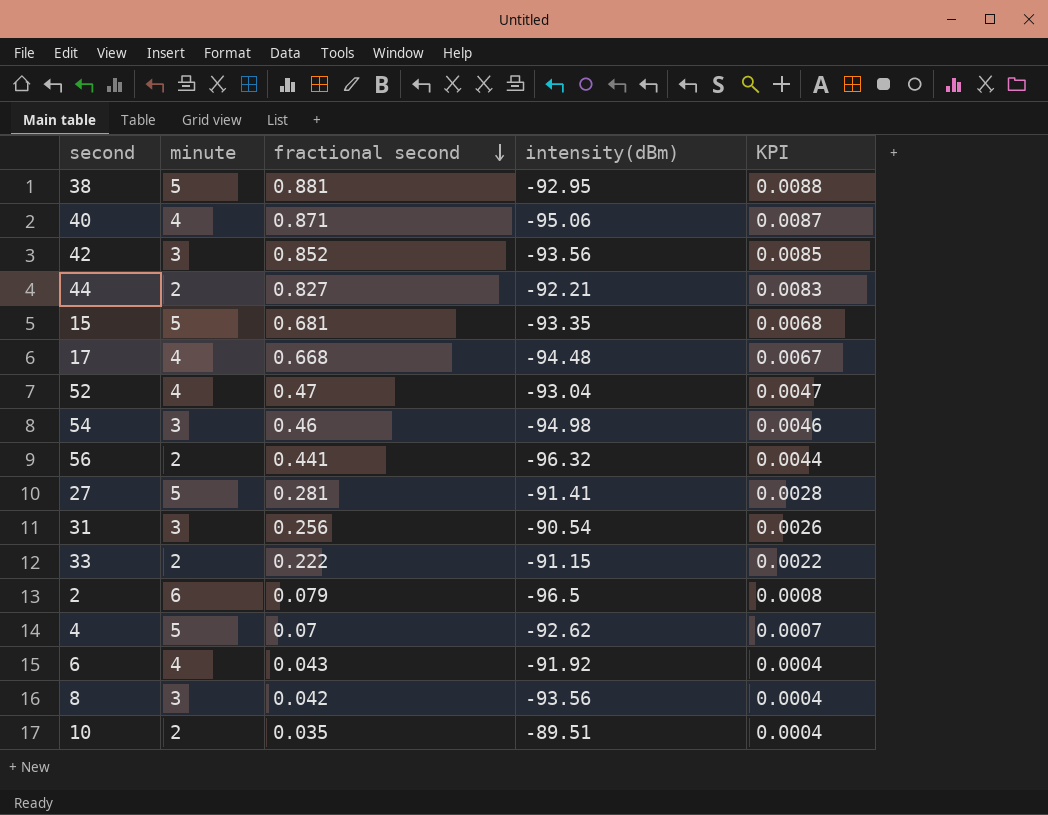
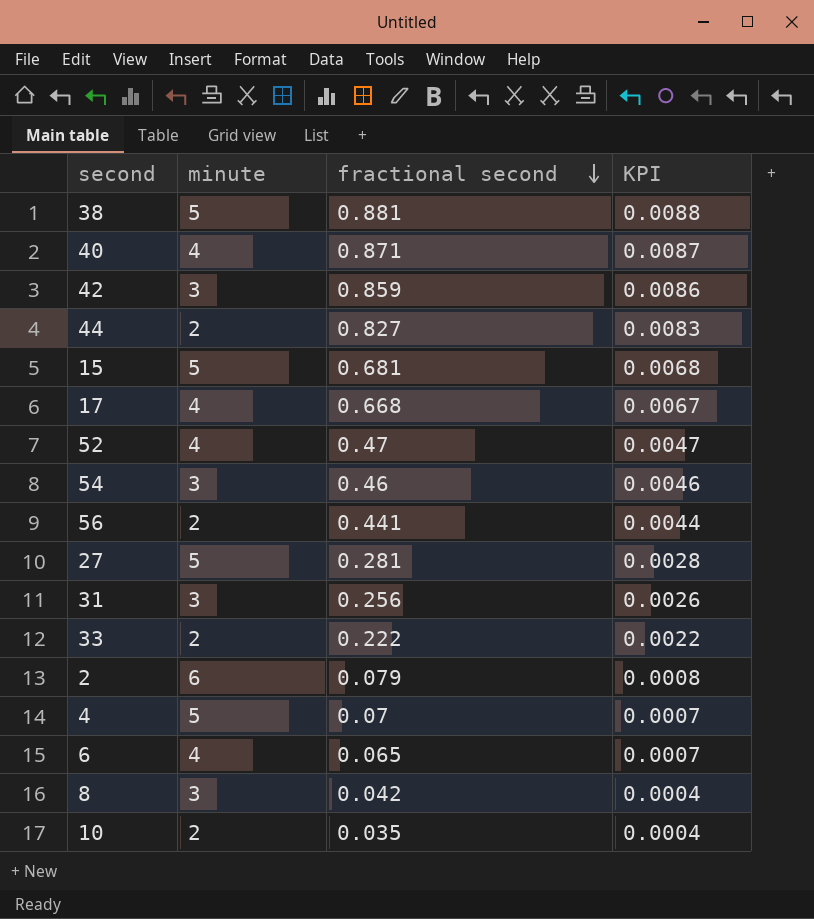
column intensity(dBm) | position: 4 -> none
42 | fractional second: 0.852 -> 0.859
42 | KPI: 0.0085 -> 0.0086
6 | fractional second: 0.043 -> 0.065
6 | KPI: 0.0004 -> 0.0007

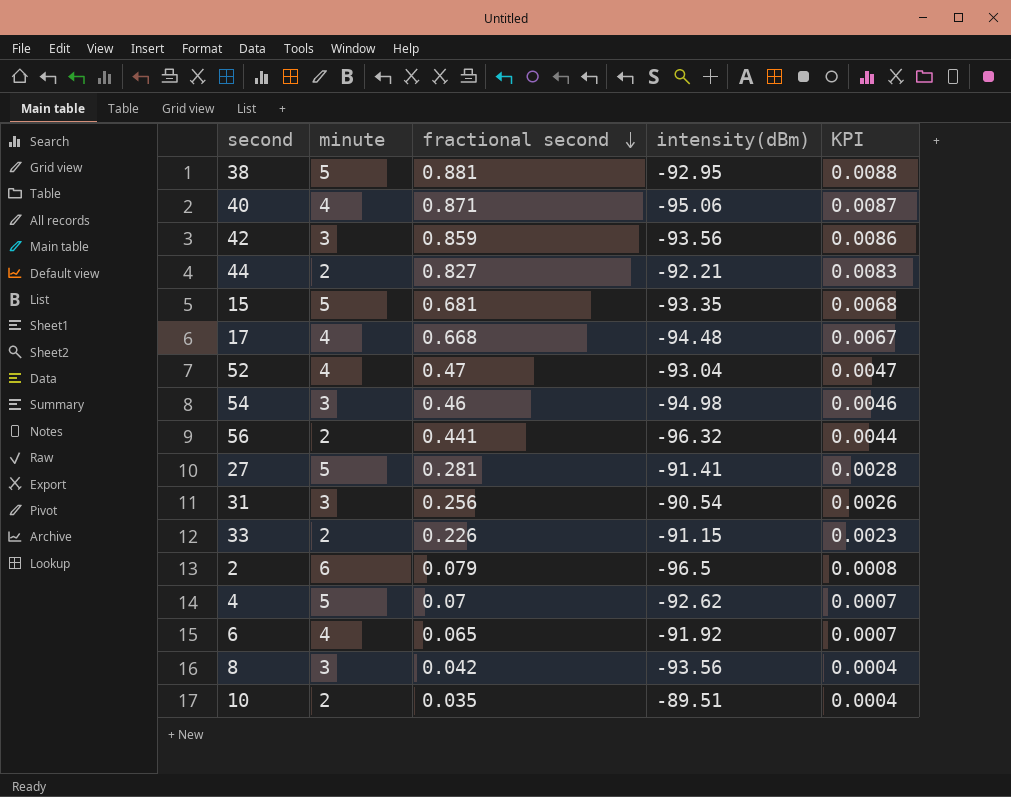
column intensity(dBm) | position: none -> 4
33 | fractional second: 0.222 -> 0.226
33 | KPI: 0.0022 -> 0.0023

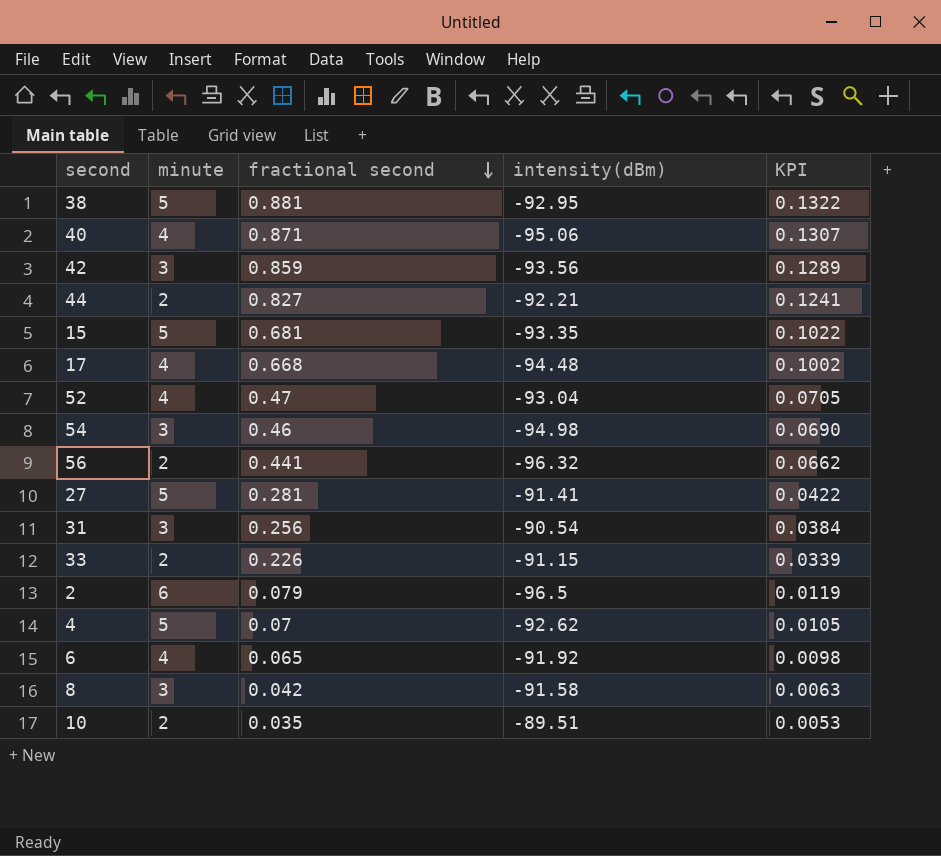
column KPI | formula: [fractional second] * 0.01 -> [fractional second] * 0.15
8 | intensity(dBm): -93.56 -> -91.58

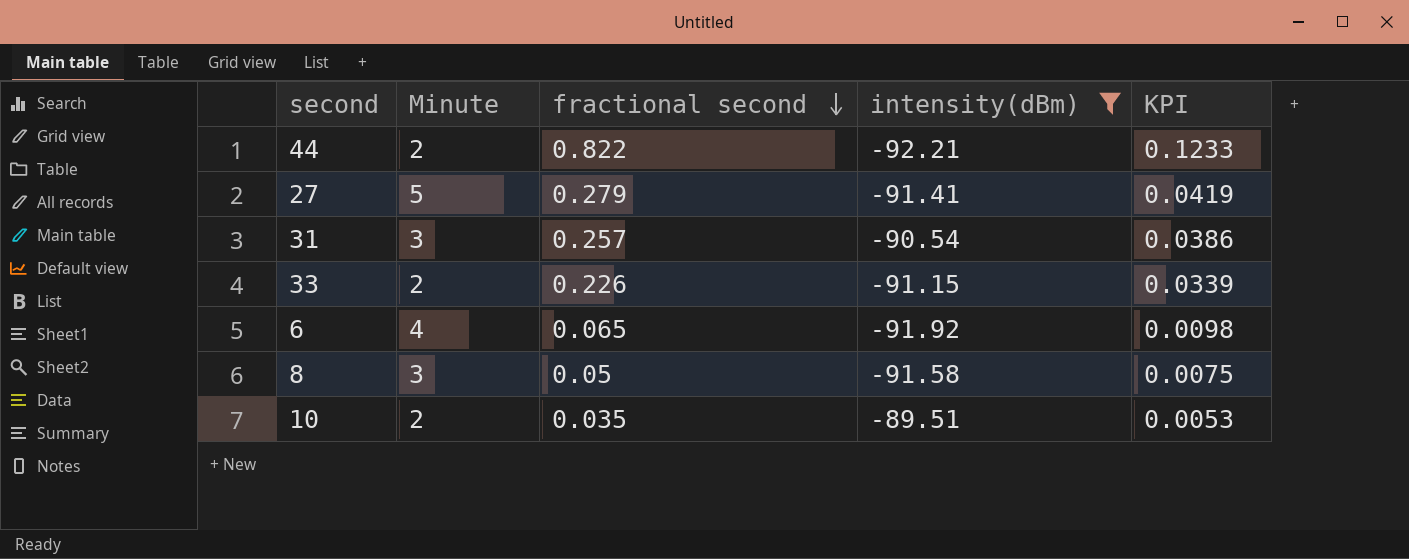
filter: none -> intensity(dBm) >= -92.21
column name: minute -> Minute
44 | fractional second: 0.827 -> 0.822
44 | KPI: 0.1241 -> 0.1233
27 | fractional second: 0.281 -> 0.279
27 | KPI: 0.0422 -> 0.0419
31 | fractional second: 0.256 -> 0.257
31 | KPI: 0.0384 -> 0.0386
8 | fractional second: 0.042 -> 0.05
8 | KPI: 0.0063 -> 0.0075

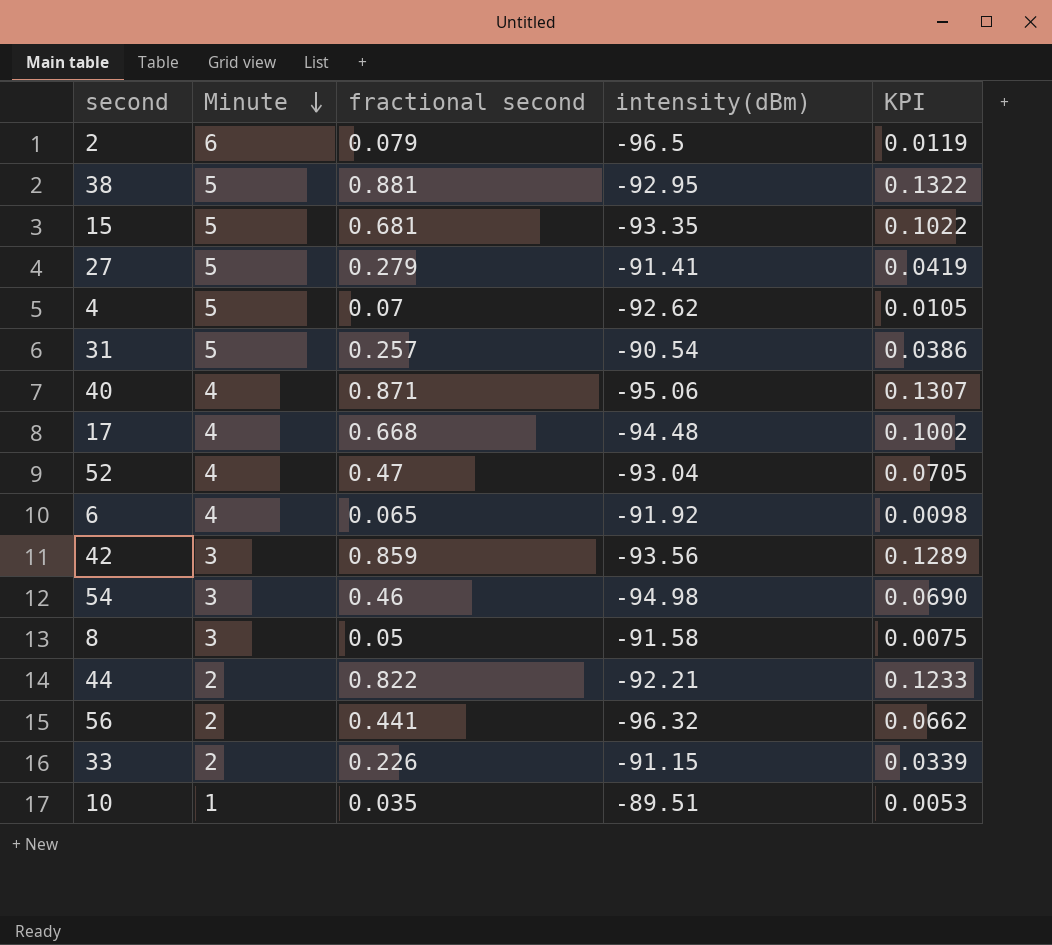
filter: intensity(dBm) >= -92.21 -> none
row order: fractional second descending -> Minute descending
31 | Minute: 3 -> 5
10 | Minute: 2 -> 1

